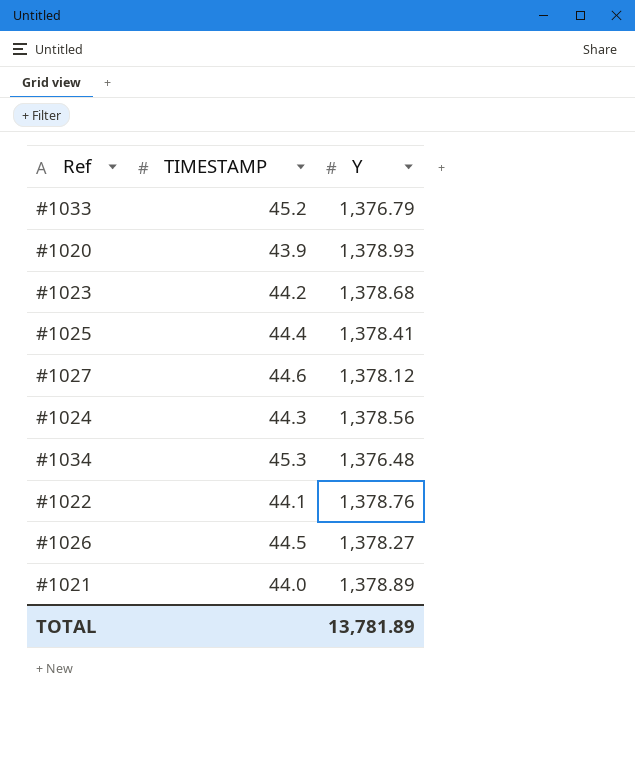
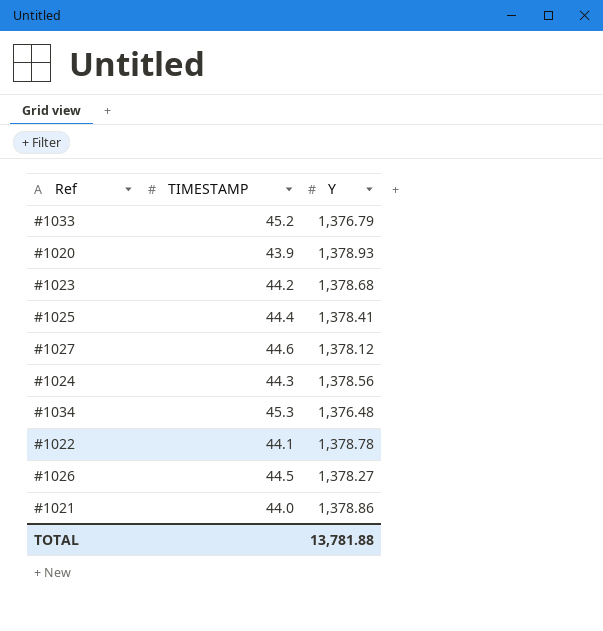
#1022 | Y: 1,378.76 -> 1,378.78
#1021 | Y: 1,378.89 -> 1,378.86
TOTAL | Y: 13,781.89 -> 13,781.88

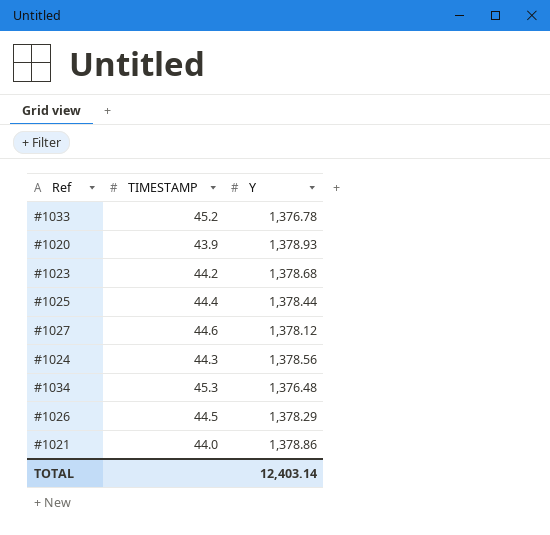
row #1022: 44.1 | 1,378.78 -> none
#1033 | Y: 1,376.79 -> 1,376.78
#1025 | Y: 1,378.41 -> 1,378.44
#1026 | Y: 1,378.27 -> 1,378.29
TOTAL | Y: 13,781.88 -> 12,403.14

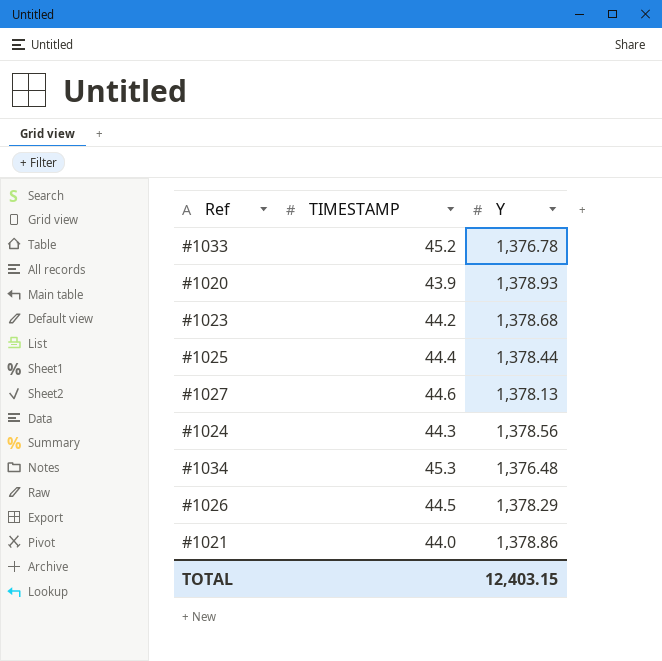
#1027 | Y: 1,378.12 -> 1,378.13
TOTAL | Y: 12,403.14 -> 12,403.15

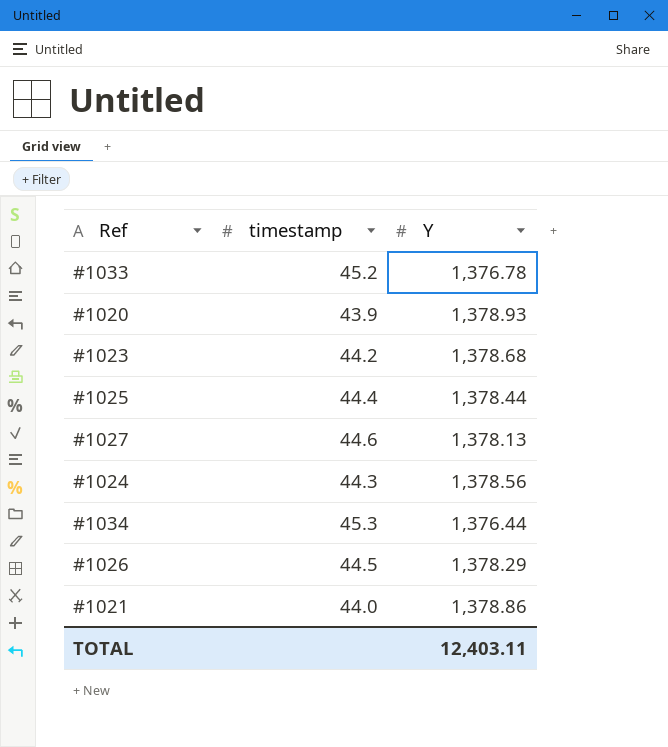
column name: TIMESTAMP -> timestamp
#1034 | Y: 1,376.48 -> 1,376.44
TOTAL | Y: 12,403.15 -> 12,403.11

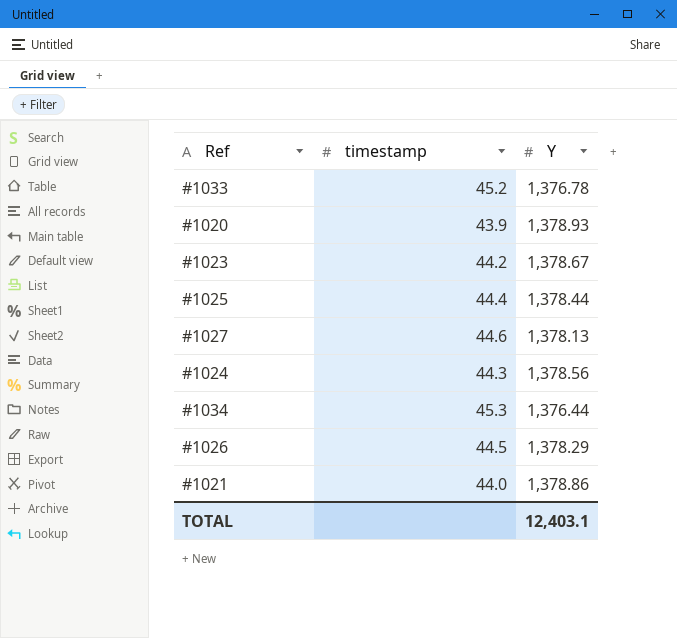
#1023 | Y: 1,378.68 -> 1,378.67
TOTAL | Y: 12,403.11 -> 12,403.1

